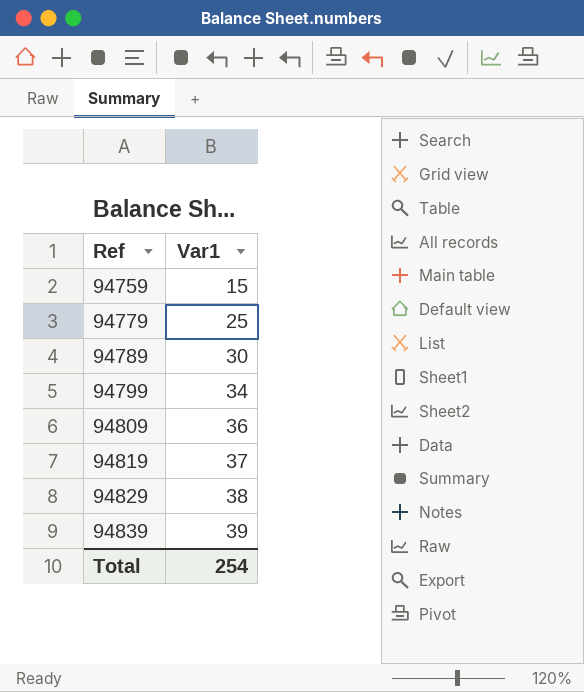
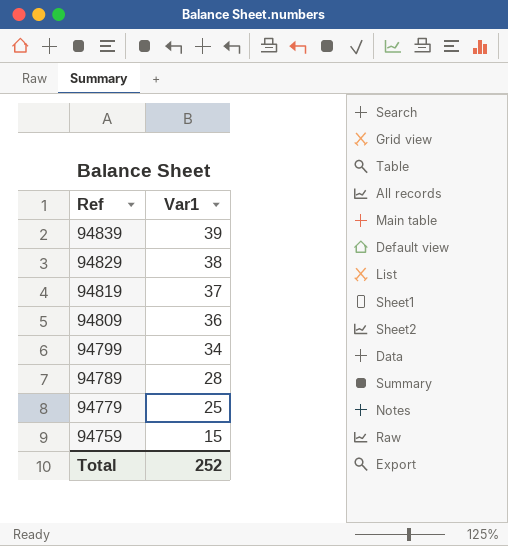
row order: Ref ascending -> Ref descending
94789 | Var1: 30 -> 28
Total | Var1: 254 -> 252

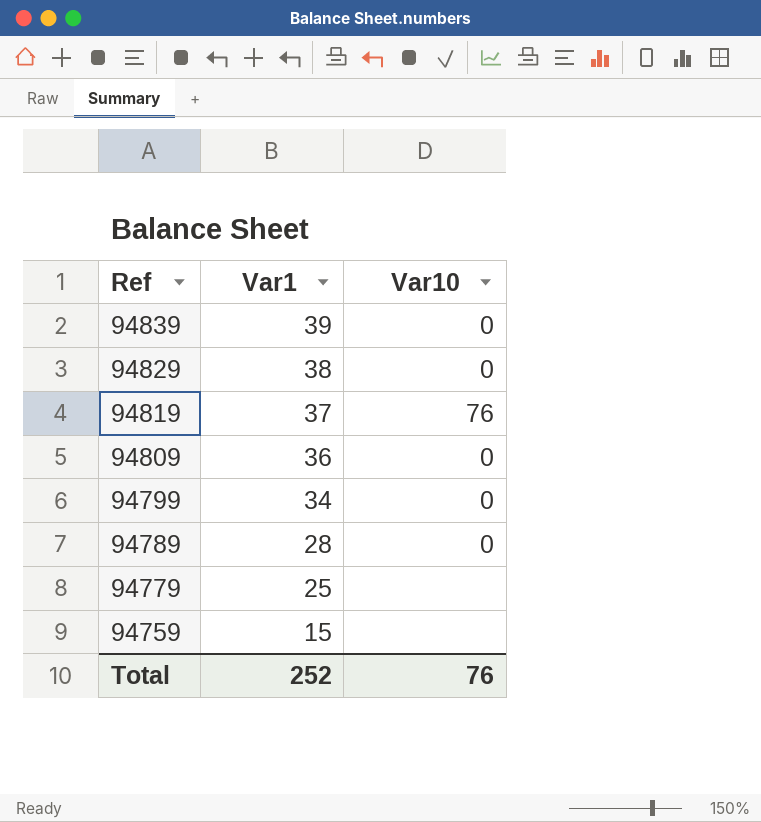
column Var10 | position: none -> 3

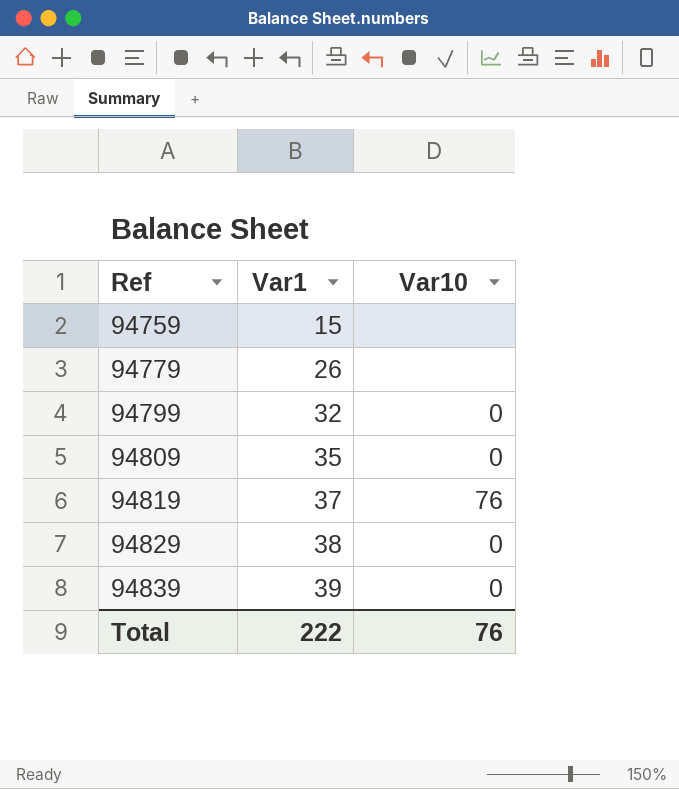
row order: Ref descending -> Ref ascending
row 94789: 28 | 0 -> none
94779 | Var1: 25 -> 26
94799 | Var1: 34 -> 32
94809 | Var1: 36 -> 35
Total | Var1: 252 -> 222

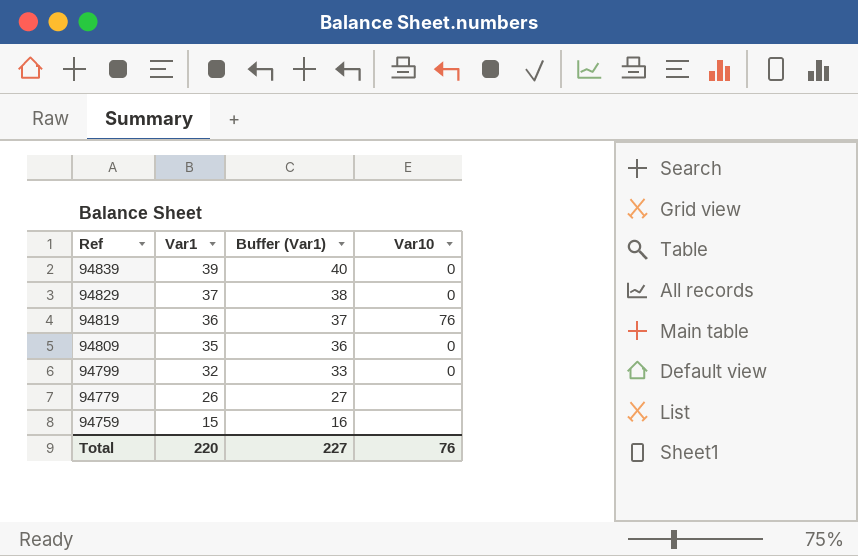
row order: Ref ascending -> Ref descending
column Buffer (Var1) | formula: none -> [Var1] + 1
94829 | Var1: 38 -> 37
94819 | Var1: 37 -> 36
Total | Var1: 222 -> 220

